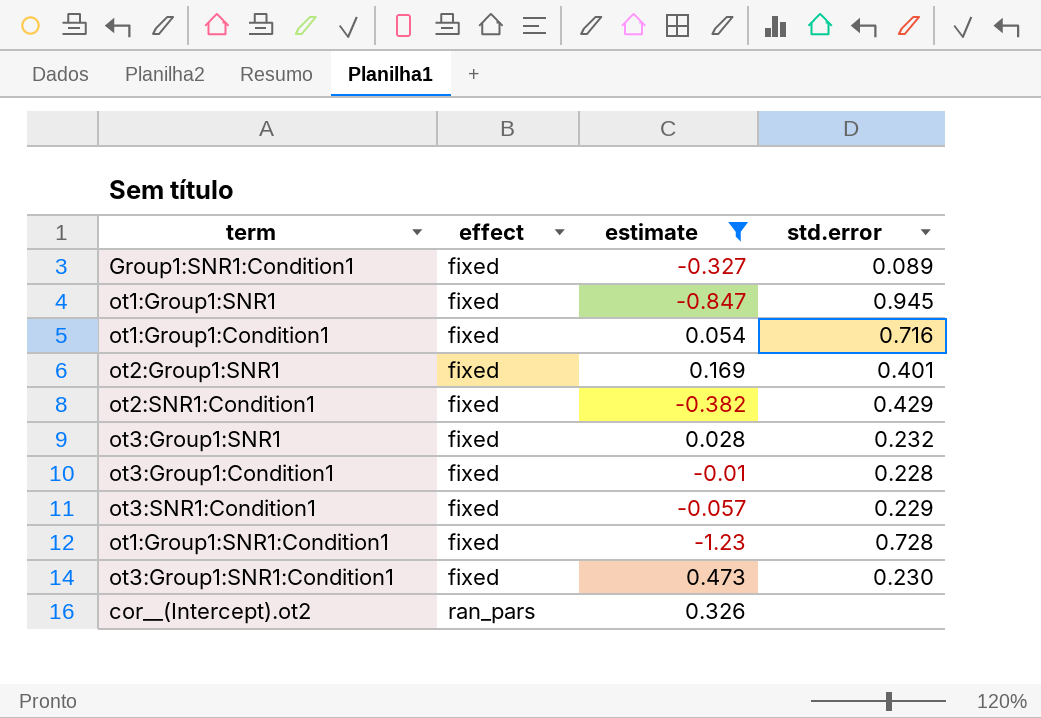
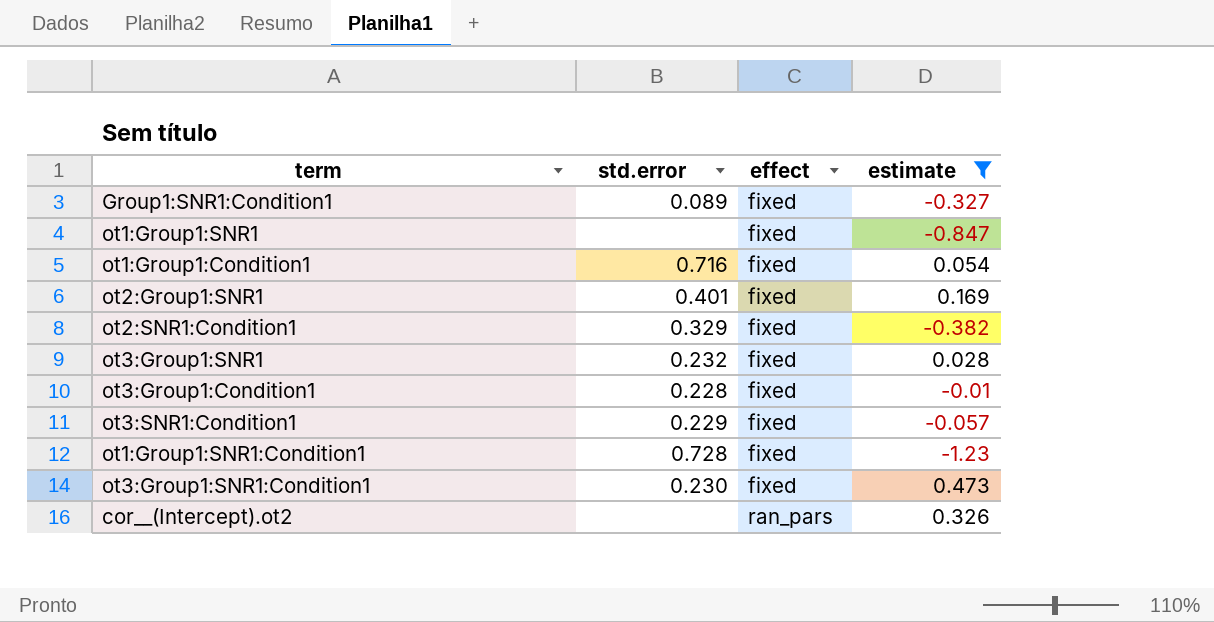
column std.error | position: 4 -> 2
ot1:Group1:SNR1 | std.error: 0.945 -> none
ot2:SNR1:Condition1 | std.error: 0.429 -> 0.329

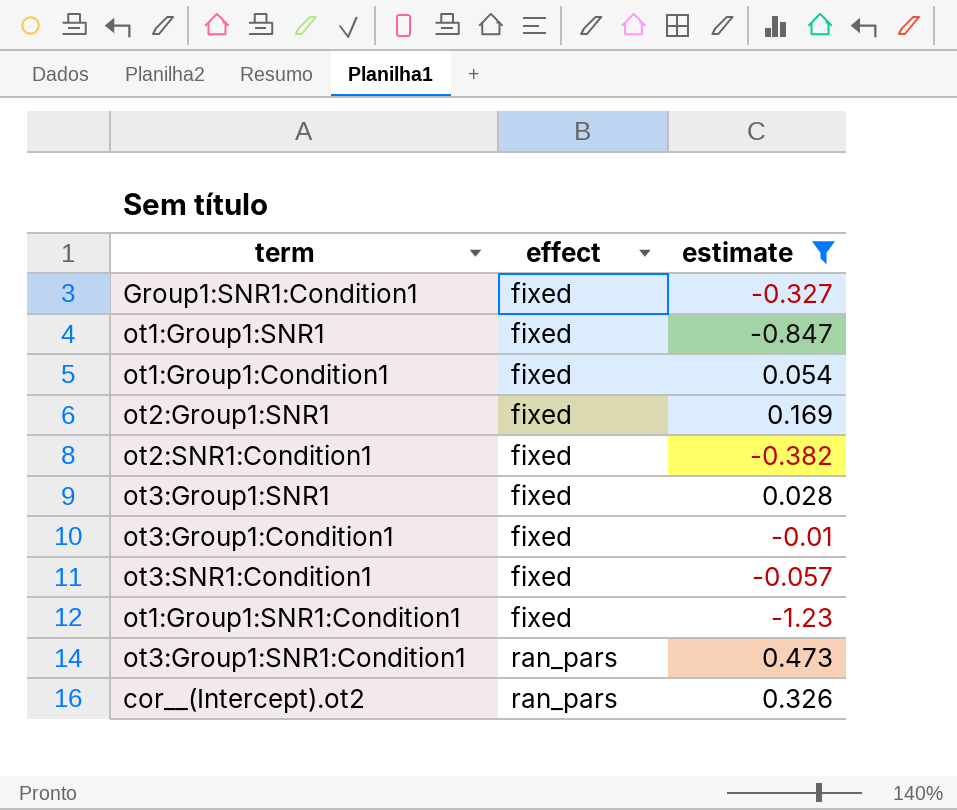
column std.error | position: 2 -> none
ot3:Group1:SNR1:Condition1 | effect: fixed -> ran_pars

